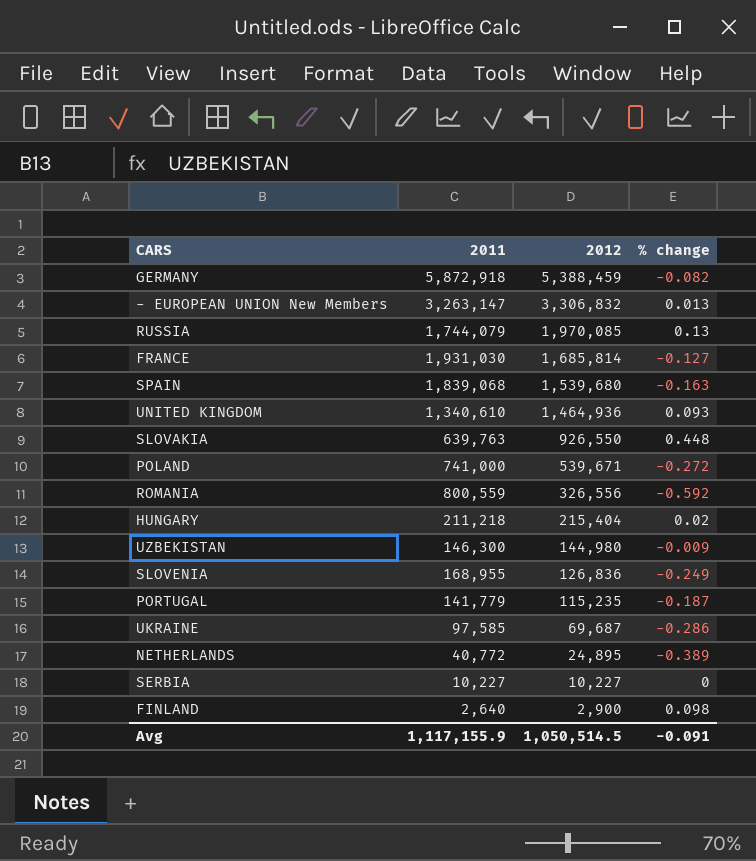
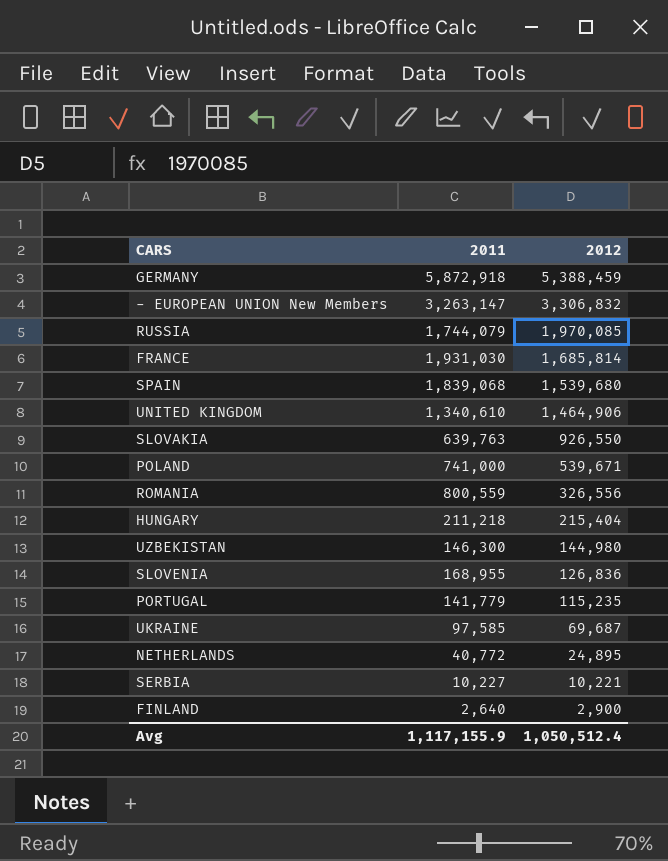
column % change | formula: ([2012] - [2011]) / [2011] -> none
UNITED KINGDOM | 2012: 1,464,936 -> 1,464,906
SERBIA | 2012: 10,227 -> 10,221
Avg | 2012: 1,050,514.5 -> 1,050,512.4

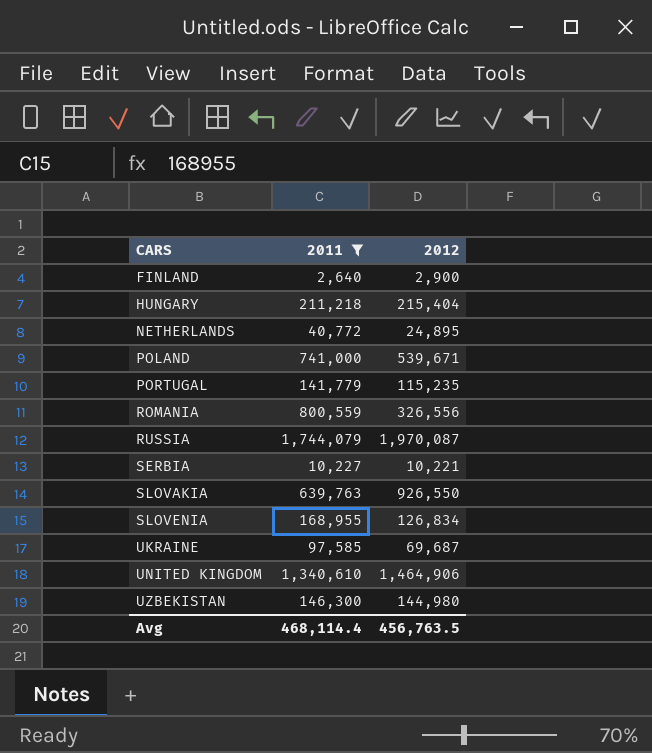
filter: none -> 2011 <= 1,744,079
row order: 2012 descending -> CARS ascending
RUSSIA | 2012: 1,970,085 -> 1,970,087
SLOVENIA | 2012: 126,836 -> 126,834
Avg | 2011: 1,117,155.9 -> 468,114.4
Avg | 2012: 1,050,512.4 -> 456,763.5

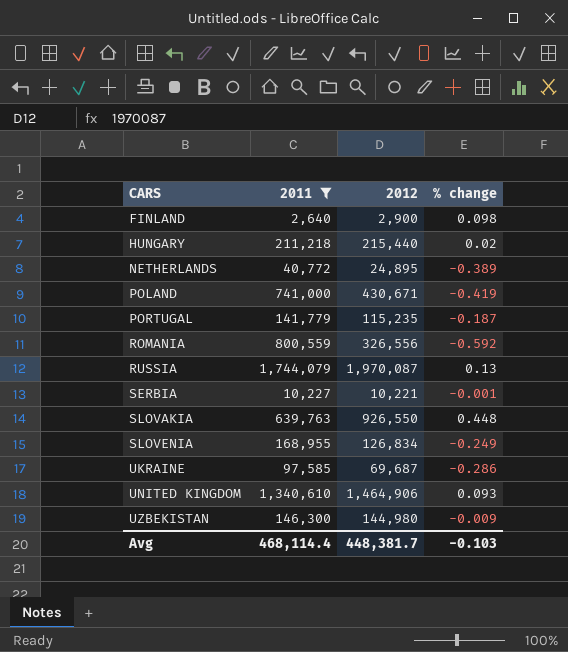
column % change | formula: none -> ([2012] - [2011]) / [2011]
HUNGARY | 2012: 215,404 -> 215,440
POLAND | 2012: 539,671 -> 430,671
Avg | 2012: 456,763.5 -> 448,381.7

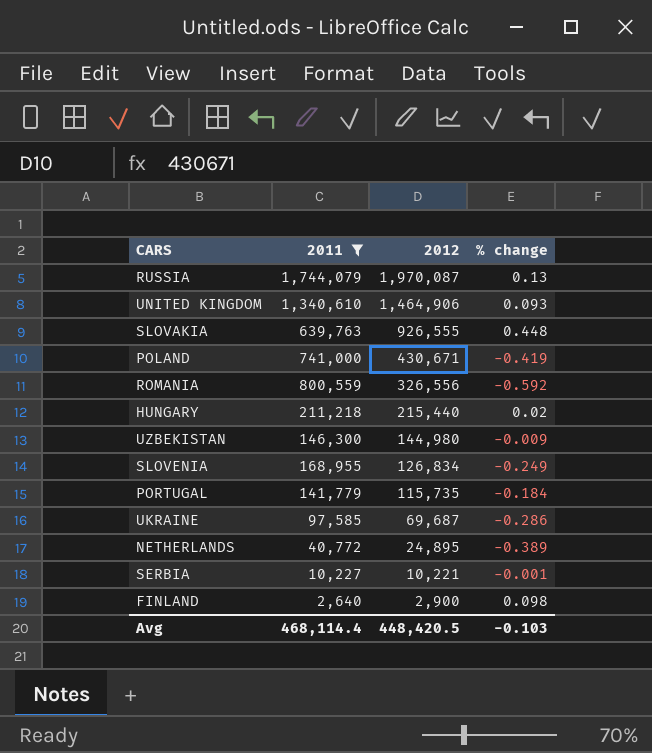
row order: CARS ascending -> 2012 descending
SLOVAKIA | 2012: 926,550 -> 926,555
PORTUGAL | 2012: 115,235 -> 115,735
PORTUGAL | % change: -0.187 -> -0.184
Avg | 2012: 448,381.7 -> 448,420.5

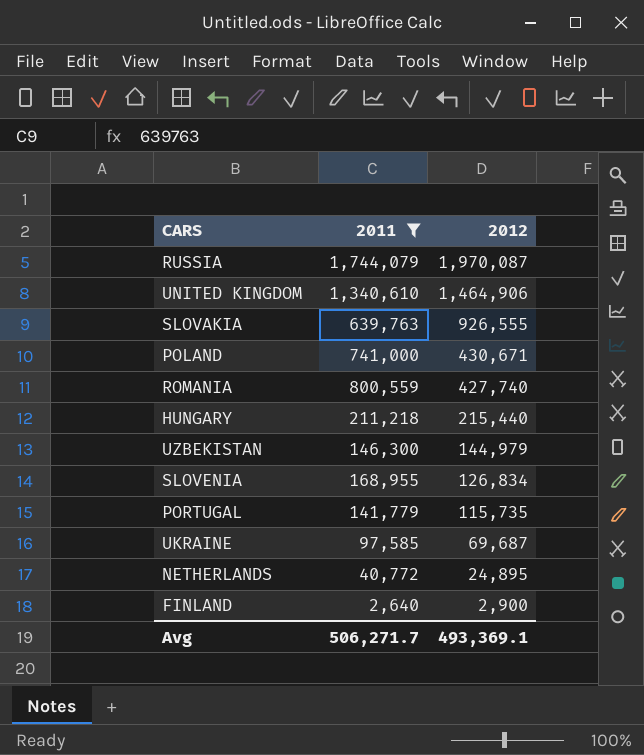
column % change | formula: ([2012] - [2011]) / [2011] -> none
row SERBIA: 10,227 | 10,221 | -0.001 -> none
ROMANIA | 2012: 326,556 -> 427,740
UZBEKISTAN | 2012: 144,980 -> 144,979
Avg | 2011: 468,114.4 -> 506,271.7
Avg | 2012: 448,420.5 -> 493,369.1

